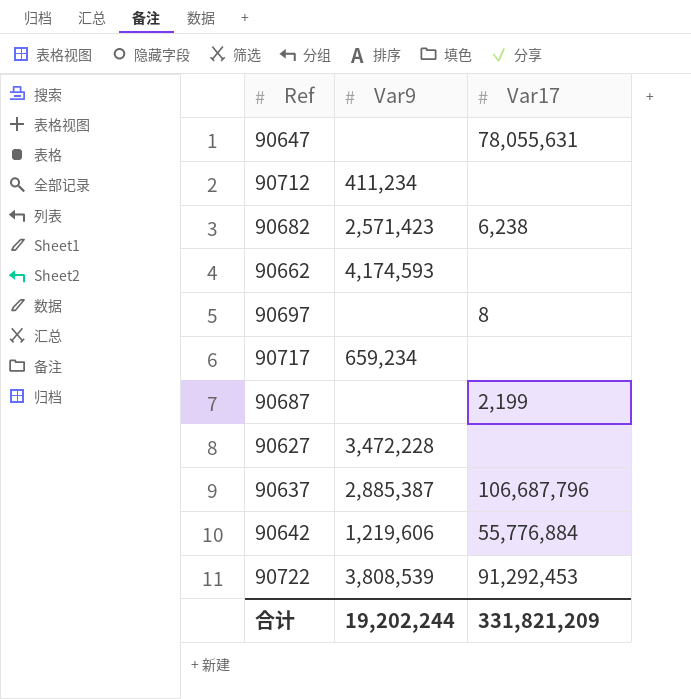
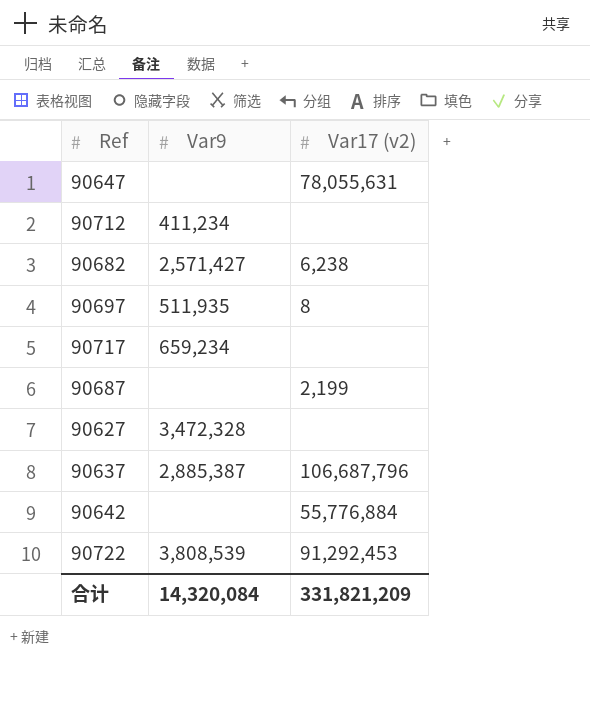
column name: Var17 -> Var17 (v2)
row 90662: 4,174,593 | none -> none
90682 | Var9: 2,571,423 -> 2,571,427
90697 | Var9: none -> 511,935
90627 | Var9: 3,472,228 -> 3,472,328
90642 | Var9: 1,219,606 -> none
合计 | Var9: 19,202,244 -> 14,320,084

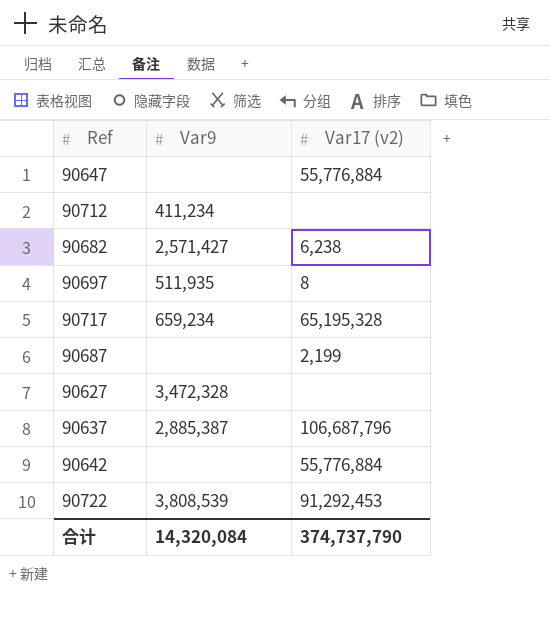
90647 | Var17 (v2): 78,055,631 -> 55,776,884
90717 | Var17 (v2): none -> 65,195,328
合计 | Var17 (v2): 331,821,209 -> 374,737,790

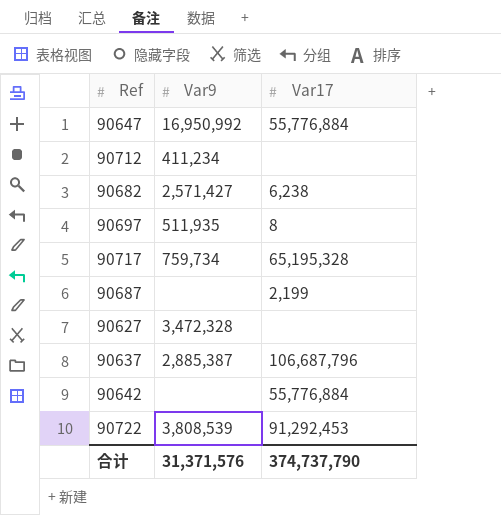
column name: Var17 (v2) -> Var17
90647 | Var9: none -> 16,950,992
90717 | Var9: 659,234 -> 759,734
合计 | Var9: 14,320,084 -> 31,371,576

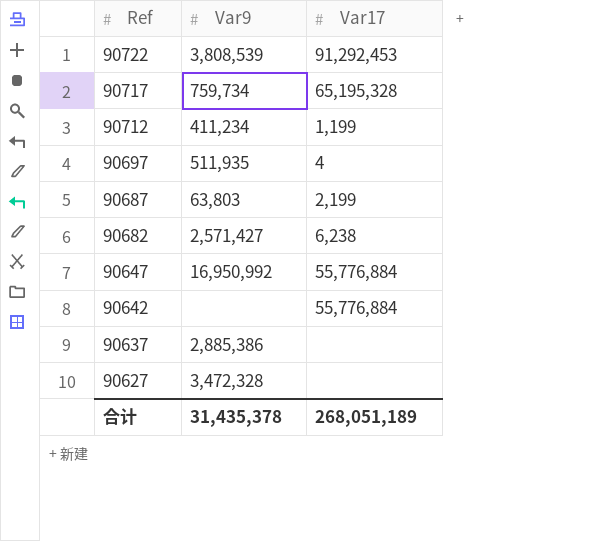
row order: none -> Ref descending
90712 | Var17: none -> 1,199
90697 | Var17: 8 -> 4
90687 | Var9: none -> 63,803
90637 | Var9: 2,885,387 -> 2,885,386
90637 | Var17: 106,687,796 -> none
合计 | Var9: 31,371,576 -> 31,435,378
合计 | Var17: 374,737,790 -> 268,051,189

